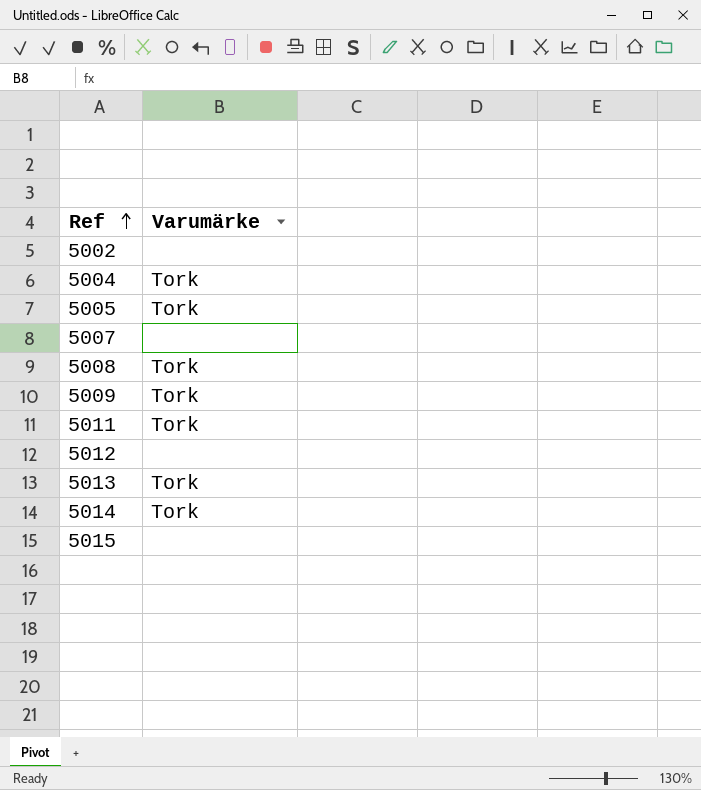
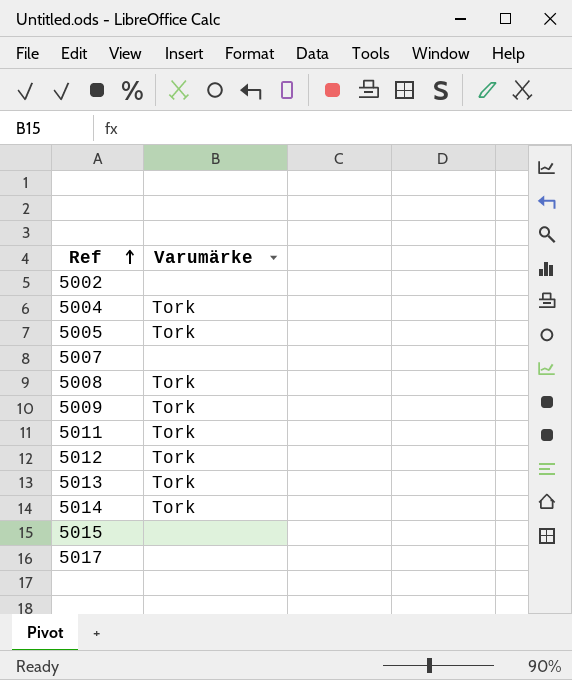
5012 | Varumärke: none -> Tork
row 5017: none -> none

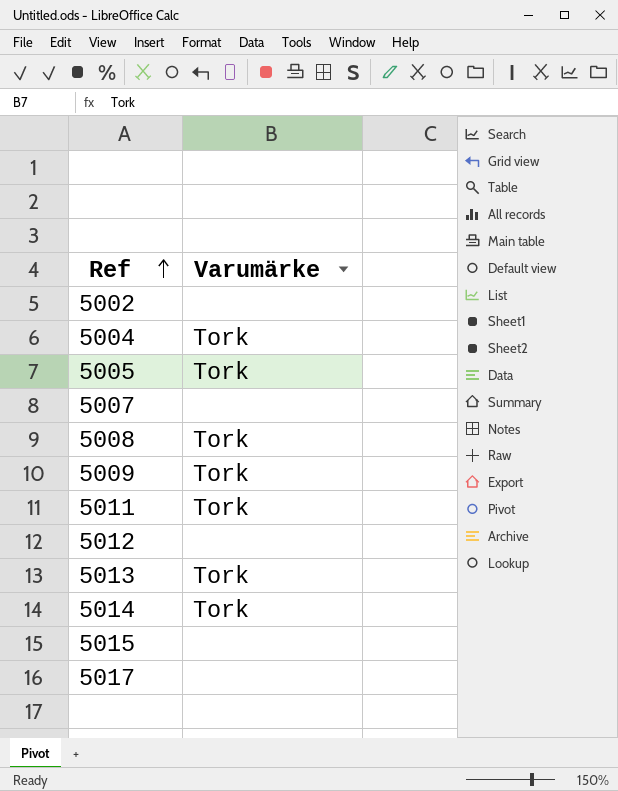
5012 | Varumärke: Tork -> none

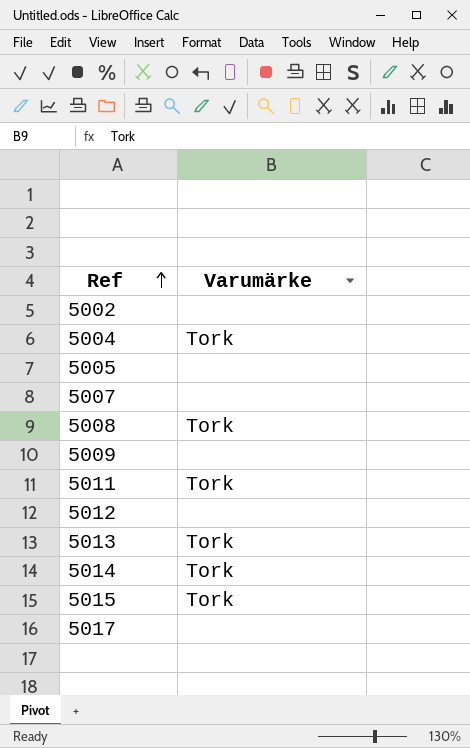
5005 | Varumärke: Tork -> none
5009 | Varumärke: Tork -> none
5015 | Varumärke: none -> Tork

